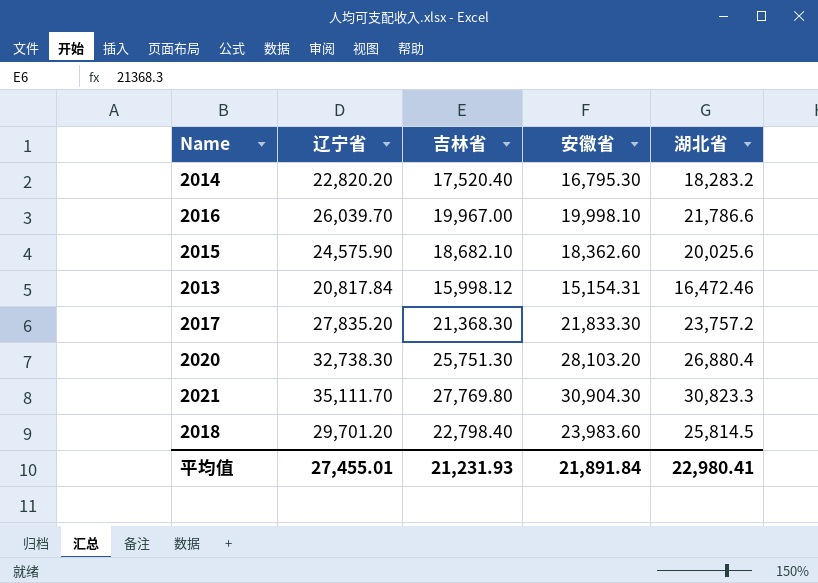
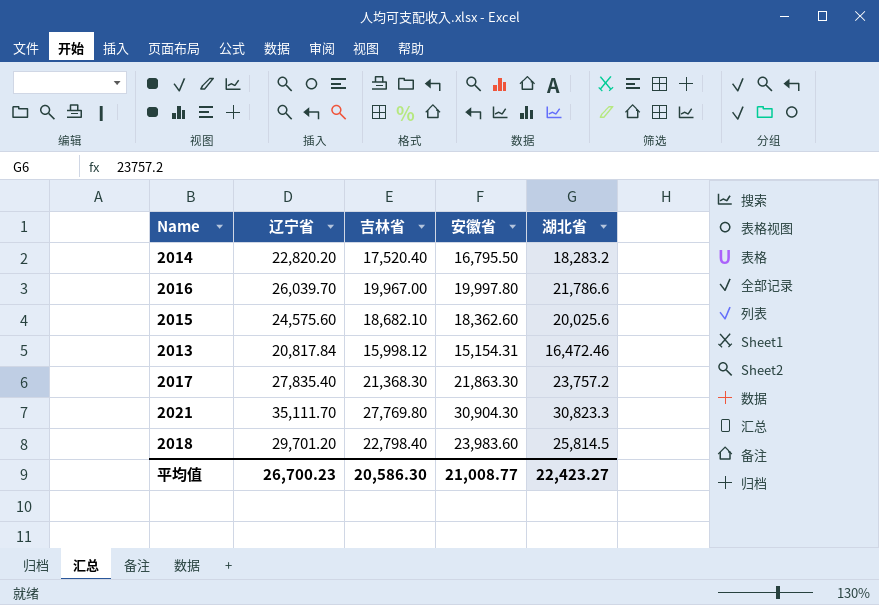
row 2020: 32,738.30 | 25,751.30 | 28,103.20 | 26,880.4 -> none
2014 | 安徽省: 16,795.30 -> 16,795.50
2016 | 安徽省: 19,998.10 -> 19,997.80
2015 | 辽宁省: 24,575.90 -> 24,575.60
2017 | 辽宁省: 27,835.20 -> 27,835.40
2017 | 安徽省: 21,833.30 -> 21,863.30
平均值 | 辽宁省: 27,455.01 -> 26,700.23
平均值 | 吉林省: 21,231.93 -> 20,586.30
平均值 | 安徽省: 21,891.84 -> 21,008.77
平均值 | 湖北省: 22,980.41 -> 22,423.27

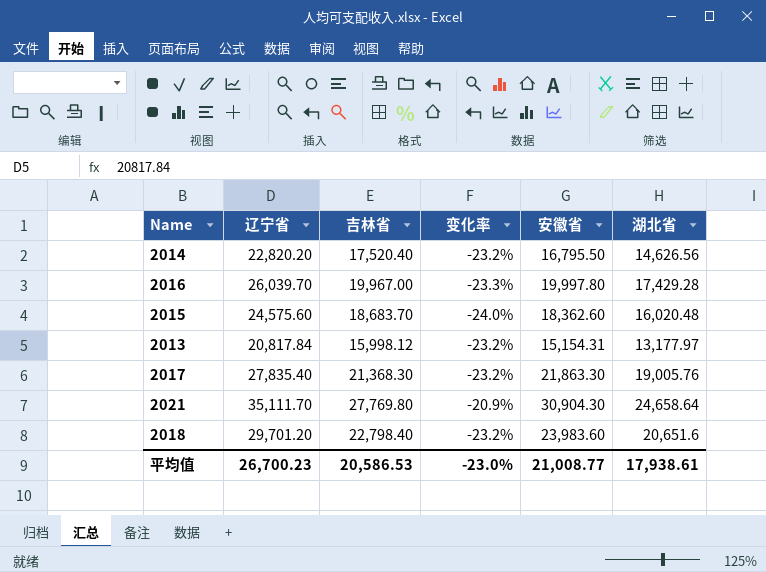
column 变化率 | formula: none -> ([吉林省] - [辽宁省]) / [辽宁省]
2014 | 湖北省: 18,283.2 -> 14,626.56
2016 | 湖北省: 21,786.6 -> 17,429.28
2015 | 吉林省: 18,682.10 -> 18,683.70
2015 | 湖北省: 20,025.6 -> 16,020.48
2013 | 湖北省: 16,472.46 -> 13,177.97
2017 | 湖北省: 23,757.2 -> 19,005.76
2021 | 湖北省: 30,823.3 -> 24,658.64
2018 | 湖北省: 25,814.5 -> 20,651.6
平均值 | 吉林省: 20,586.30 -> 20,586.53
平均值 | 湖北省: 22,423.27 -> 17,938.61

